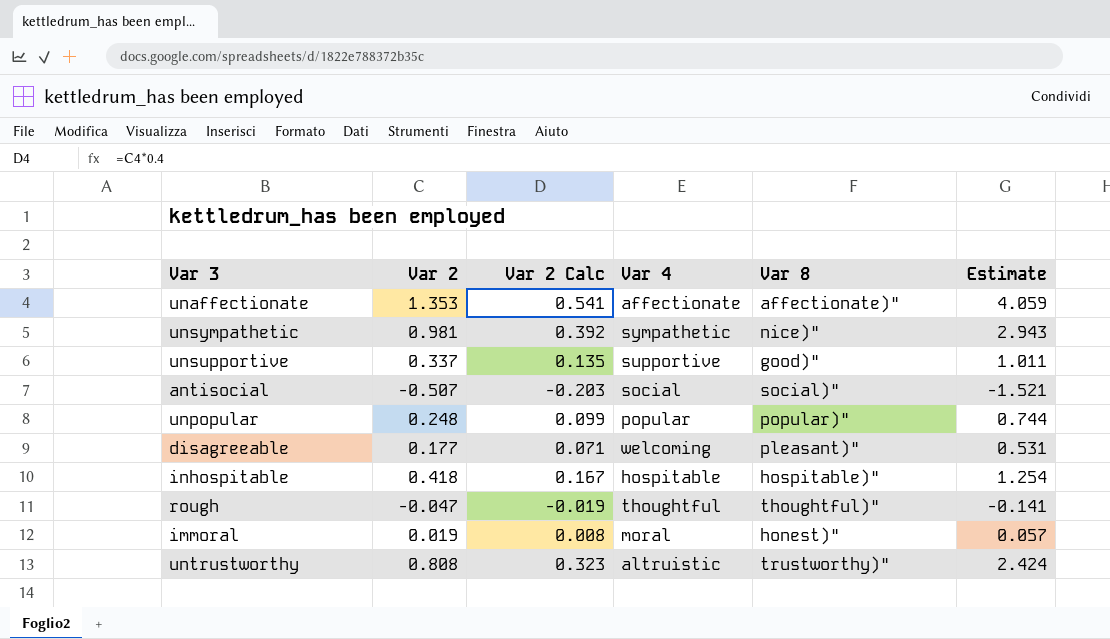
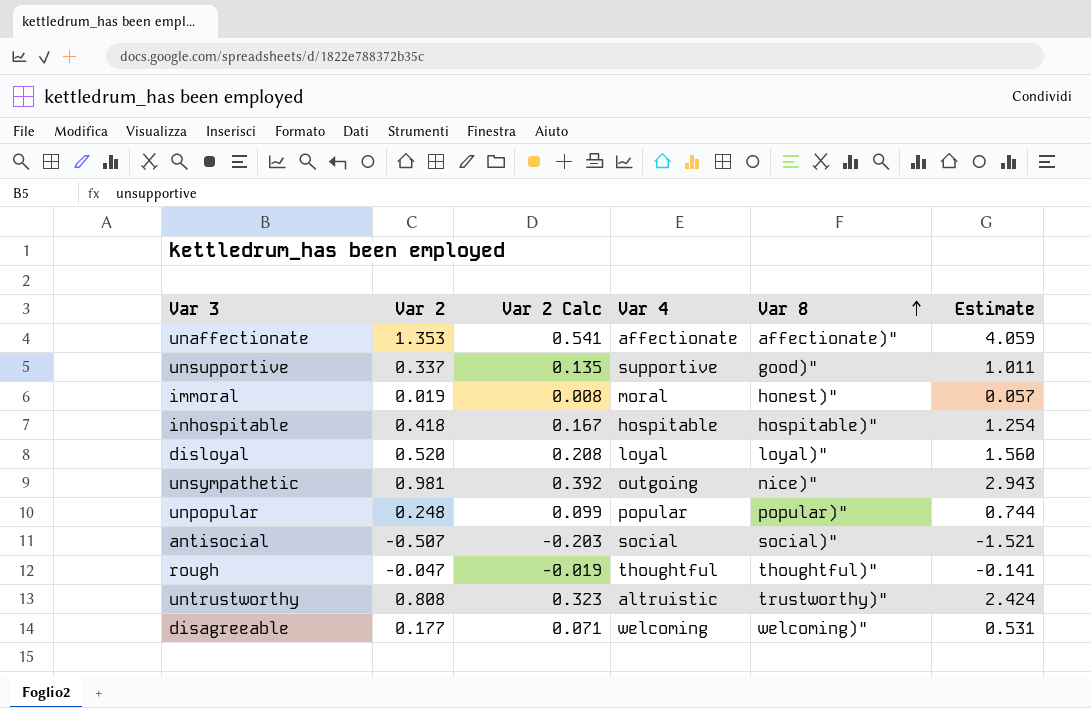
row order: none -> Var 8 ascending
row disloyal: none -> 0.520 | 0.208 | loyal | loyal)" | 1.560
unsympathetic | Var 4: sympathetic -> outgoing
disagreeable | Var 8: pleasant)" -> welcoming)"

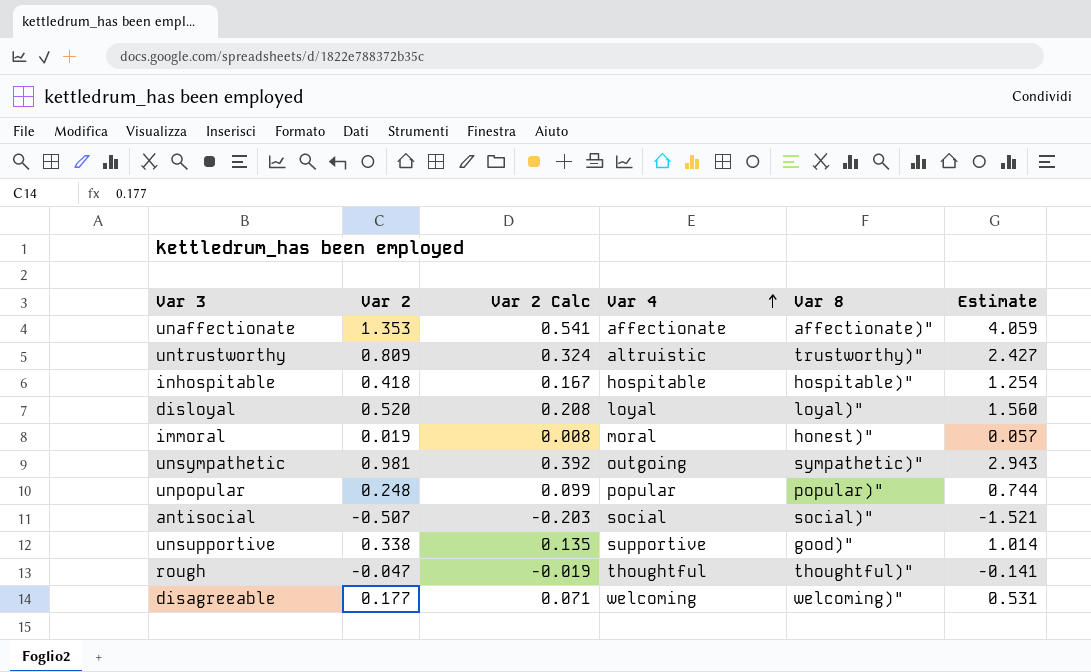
row order: Var 8 ascending -> Var 4 ascending
untrustworthy | Var 2: 0.808 -> 0.809
untrustworthy | Var 2 Calc: 0.323 -> 0.324
untrustworthy | Estimate: 2.424 -> 2.427
unsympathetic | Var 8: nice)" -> sympathetic)"
unsupportive | Var 2: 0.337 -> 0.338
unsupportive | Estimate: 1.011 -> 1.014

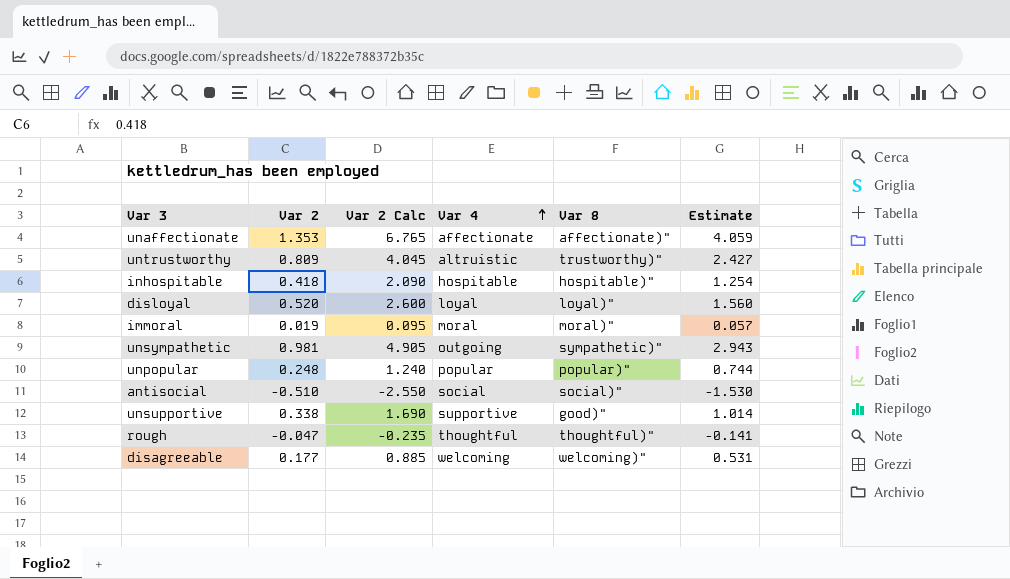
column Var 2 Calc | formula: [Var 2] * 0.4 -> [Var 2] * 5
immoral | Var 8: honest)" -> moral)"
antisocial | Var 2: -0.507 -> -0.510
antisocial | Estimate: -1.521 -> -1.530

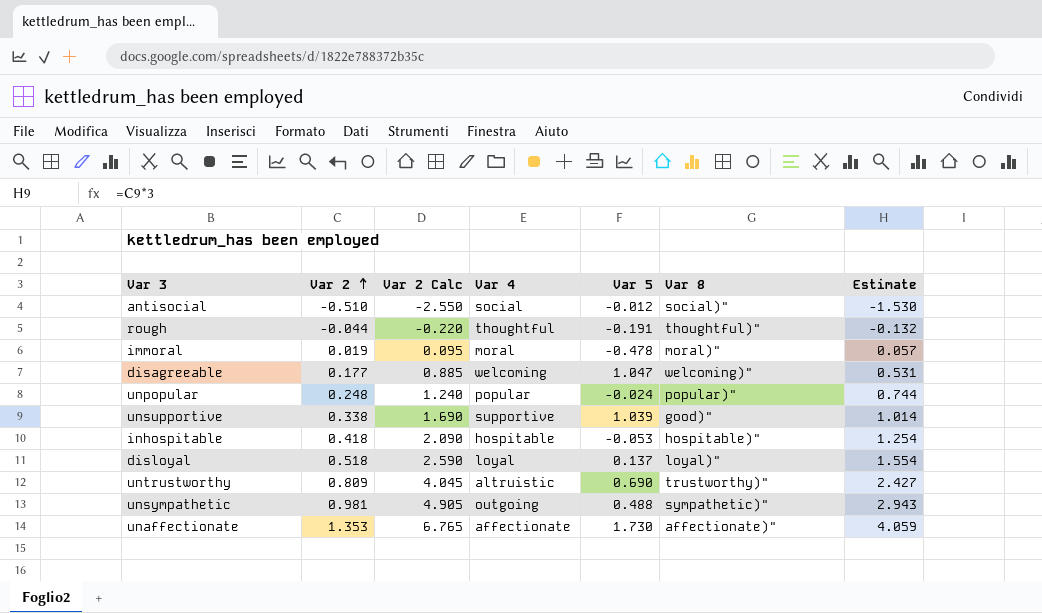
row order: Var 4 ascending -> Var 2 ascending
column Var 5 | position: none -> 5
rough | Var 2: -0.047 -> -0.044
rough | Var 2 Calc: -0.235 -> -0.220
rough | Estimate: -0.141 -> -0.132
disloyal | Var 2: 0.520 -> 0.518
disloyal | Var 2 Calc: 2.600 -> 2.590
disloyal | Estimate: 1.560 -> 1.554

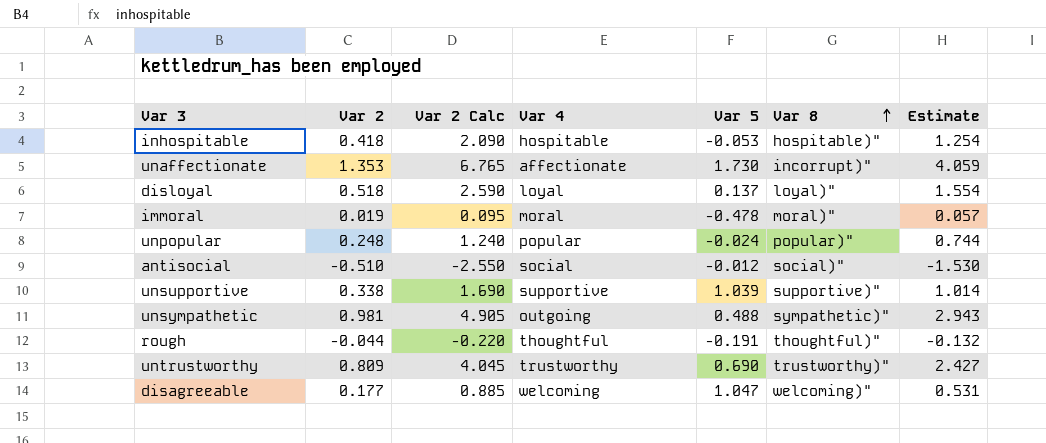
row order: Var 2 ascending -> Var 8 ascending
unaffectionate | Var 8: affectionate)" -> incorrupt)"
unsupportive | Var 8: good)" -> supportive)"
untrustworthy | Var 4: altruistic -> trustworthy

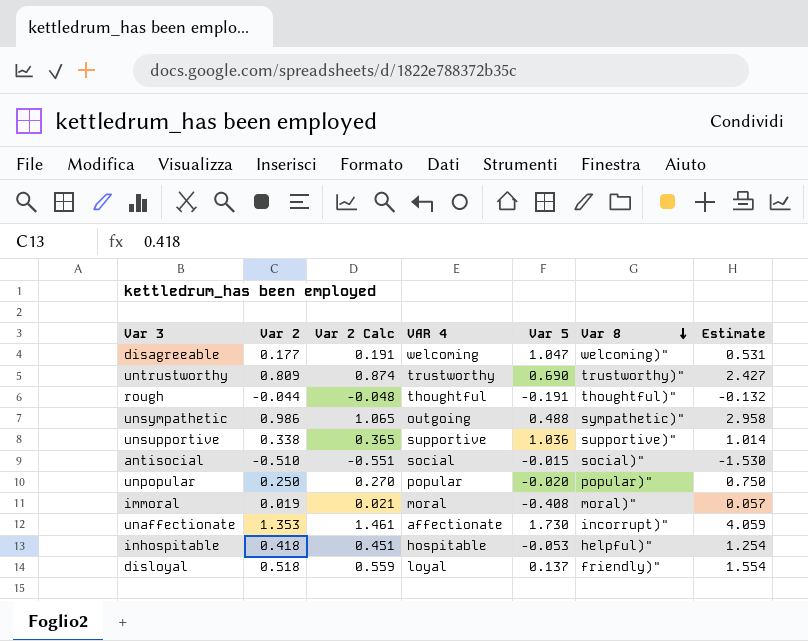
row order: Var 8 ascending -> Var 8 descending
column Var 2 Calc | formula: [Var 2] * 5 -> [Var 2] * 1.08
column name: Var 4 -> VAR 4
unsympathetic | Var 2: 0.981 -> 0.986
unsympathetic | Estimate: 2.943 -> 2.958
unsupportive | Var 5: 1.039 -> 1.036
antisocial | Var 5: -0.012 -> -0.015
unpopular | Var 2: 0.248 -> 0.250
unpopular | Var 5: -0.024 -> -0.020
unpopular | Estimate: 0.744 -> 0.750
immoral | Var 5: -0.478 -> -0.408
inhospitable | Var 8: hospitable)" -> helpful)"
disloyal | Var 8: loyal)" -> friendly)"

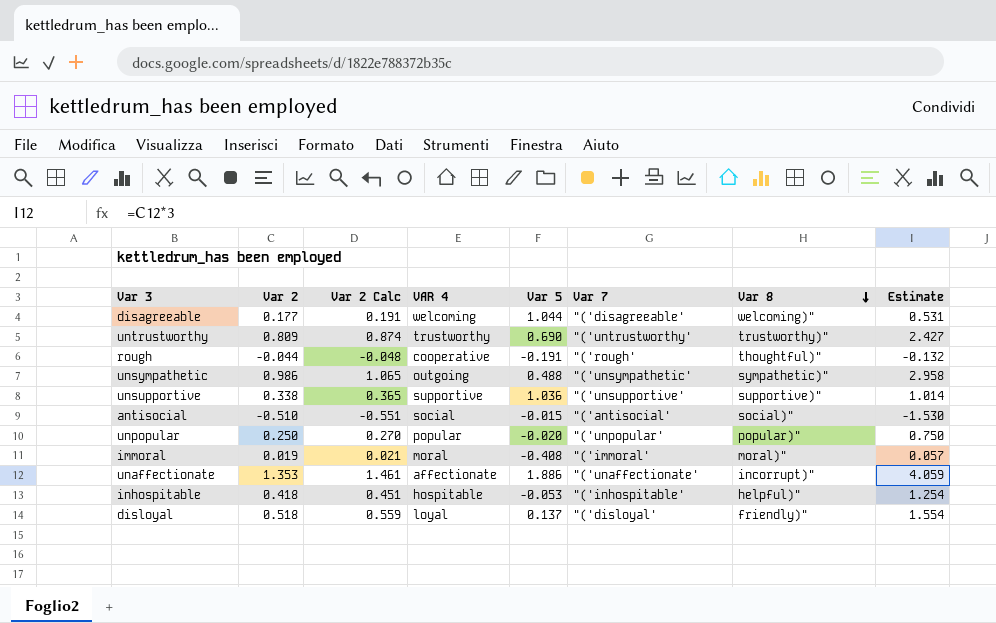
column Var 7 | position: none -> 6
disagreeable | Var 5: 1.047 -> 1.044
rough | VAR 4: thoughtful -> cooperative
unaffectionate | Var 5: 1.730 -> 1.886

